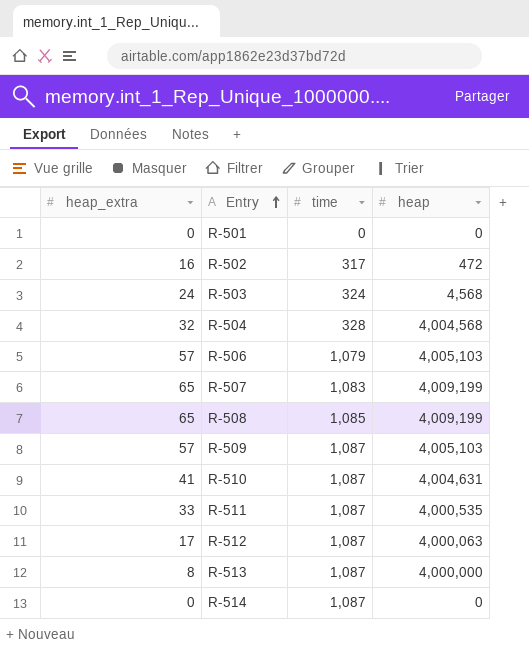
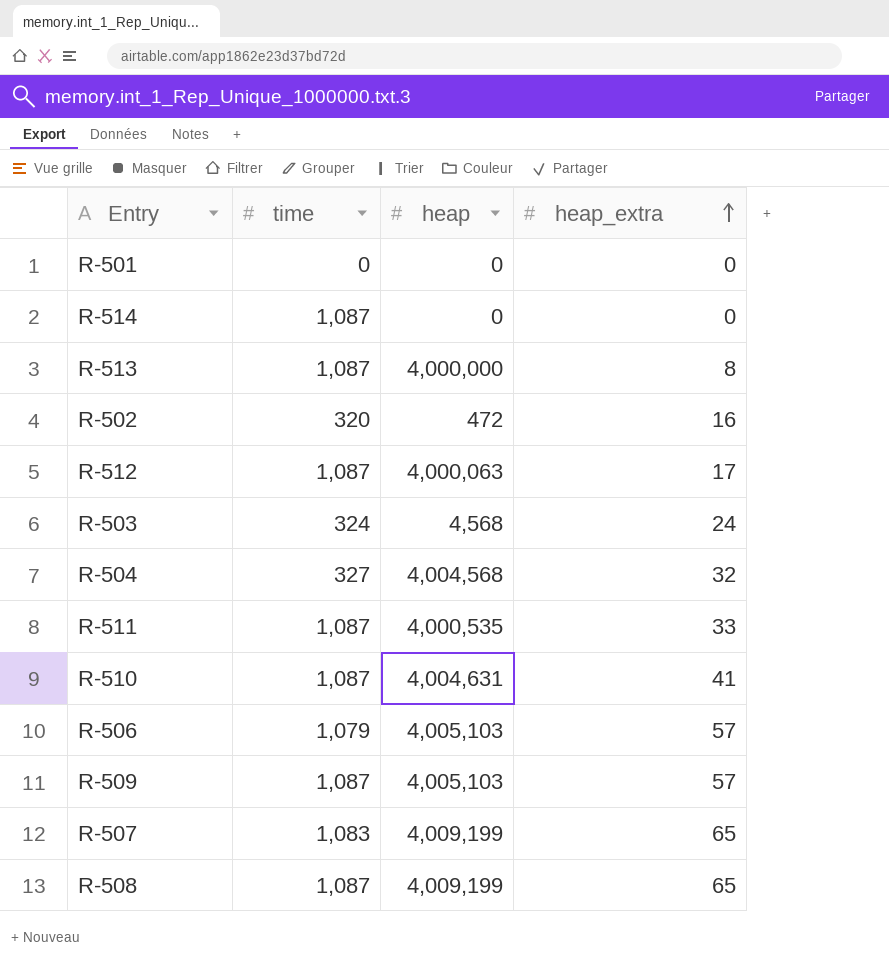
row order: Entry ascending -> heap_extra ascending
column heap_extra | position: 1 -> 4
R-502 | time: 317 -> 320
R-504 | time: 328 -> 327
R-508 | time: 1,085 -> 1,087

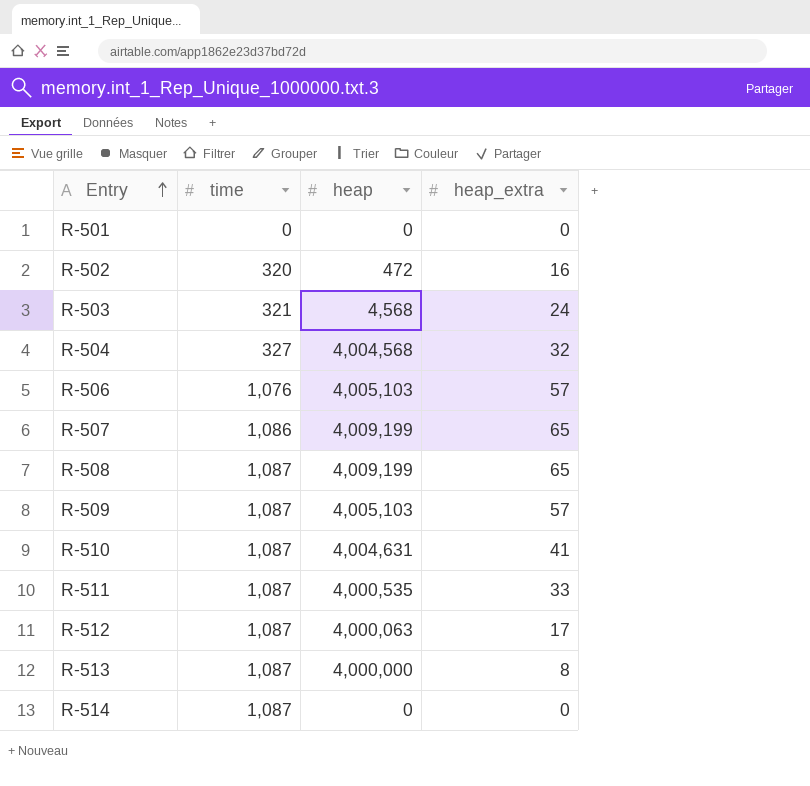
row order: heap_extra ascending -> Entry ascending
R-503 | time: 324 -> 321
R-506 | time: 1,079 -> 1,076
R-507 | time: 1,083 -> 1,086

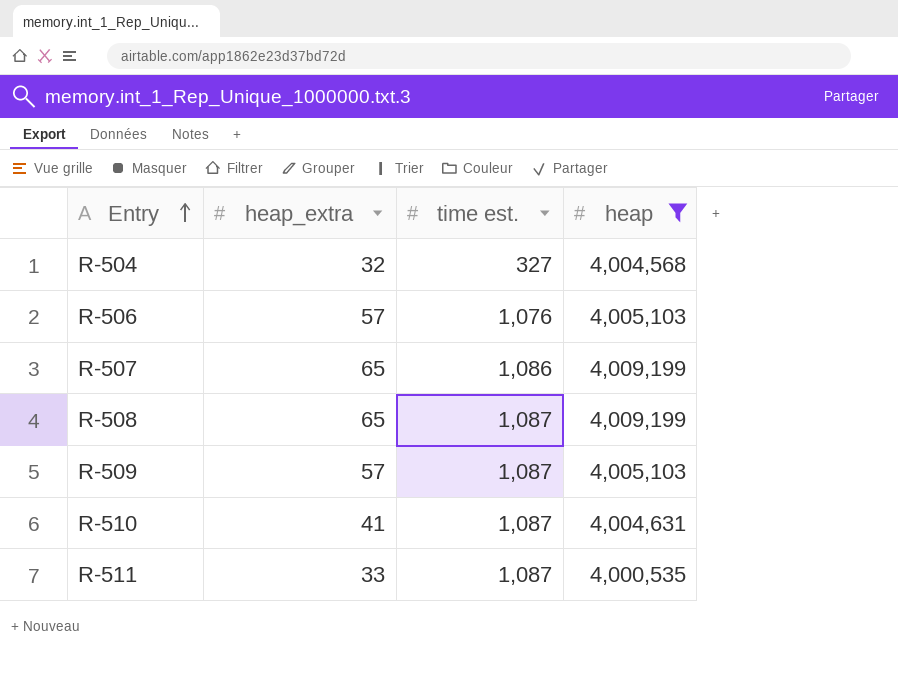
filter: none -> heap >= 4,000,535
column heap_extra | position: 4 -> 2
column name: time -> time est.

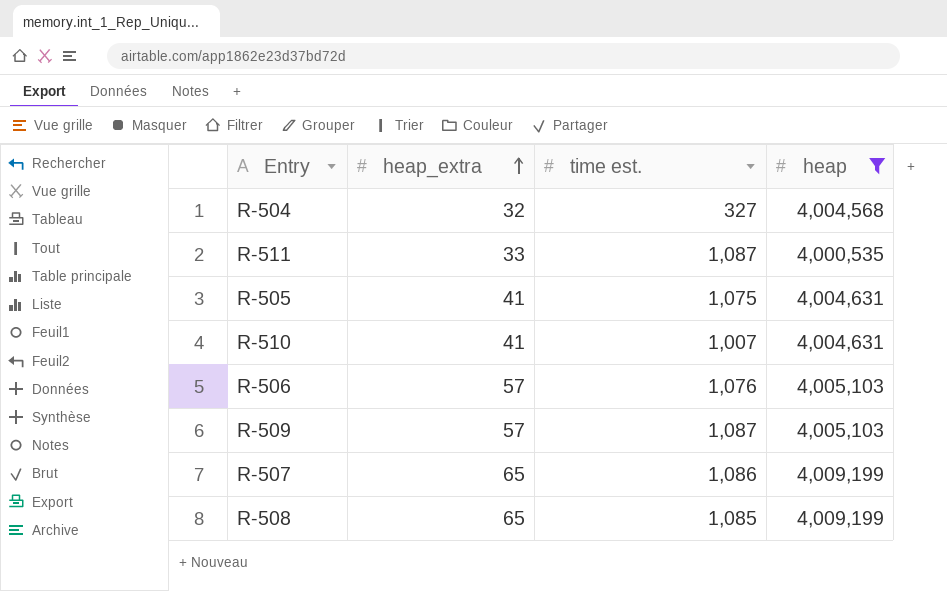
row order: Entry ascending -> heap_extra ascending
row R-505: none -> 41 | 1,075 | 4,004,631
R-510 | time est.: 1,087 -> 1,007
R-508 | time est.: 1,087 -> 1,085

